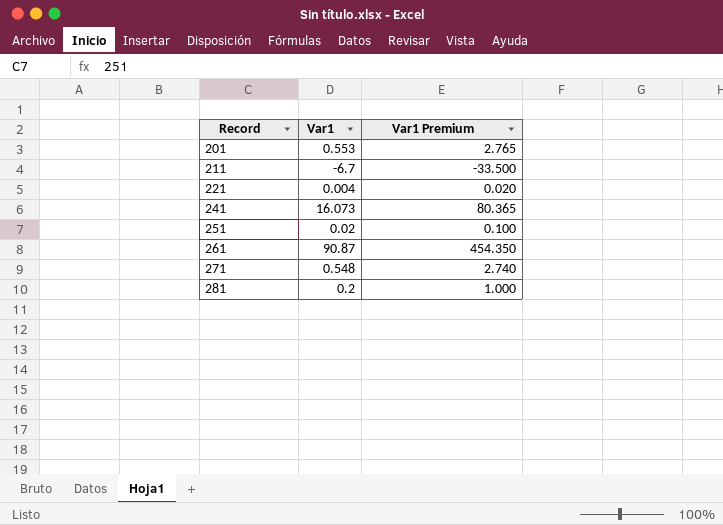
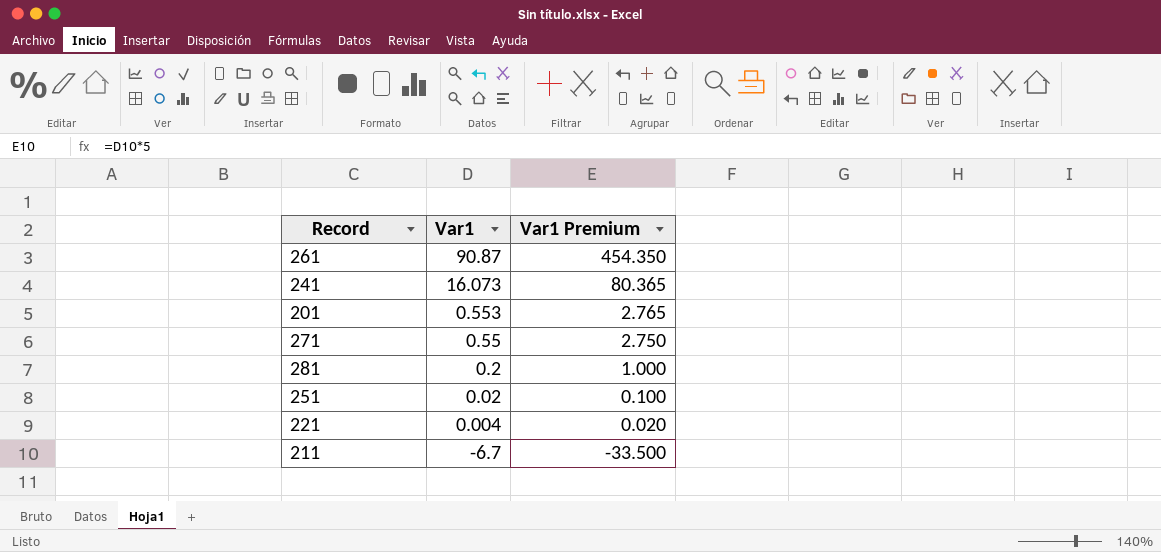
row order: Record ascending -> Var1 descending
271 | Var1: 0.548 -> 0.55
271 | Var1 Premium: 2.740 -> 2.750

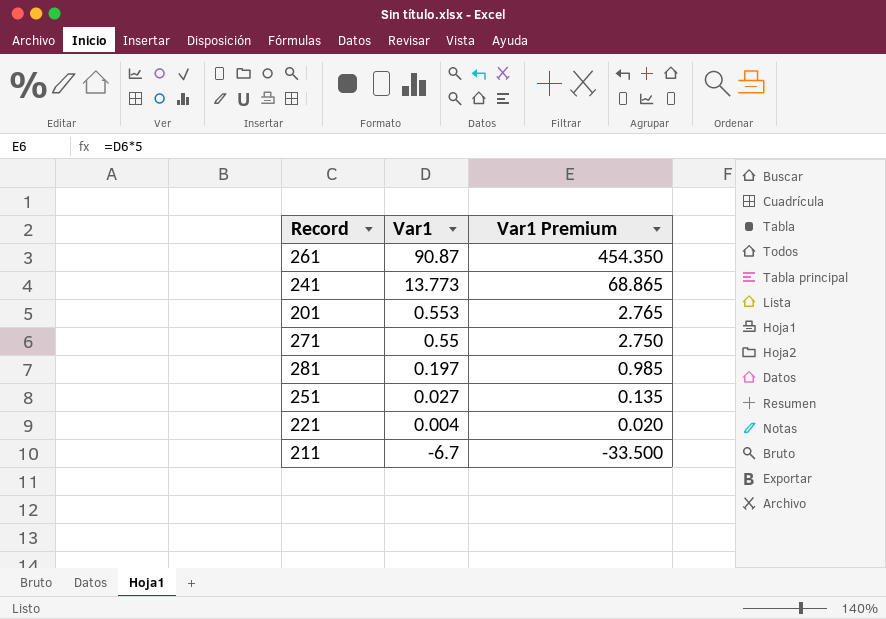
241 | Var1: 16.073 -> 13.773
241 | Var1 Premium: 80.365 -> 68.865
281 | Var1: 0.2 -> 0.197
281 | Var1 Premium: 1.000 -> 0.985
251 | Var1: 0.02 -> 0.027
251 | Var1 Premium: 0.100 -> 0.135

